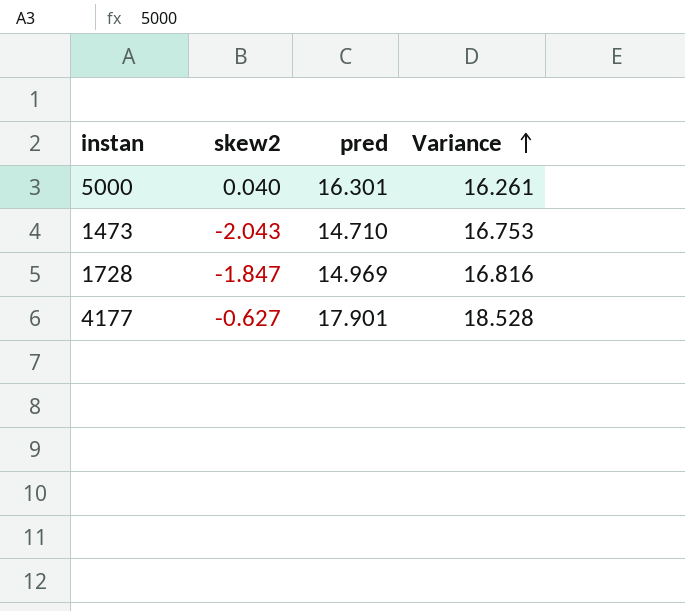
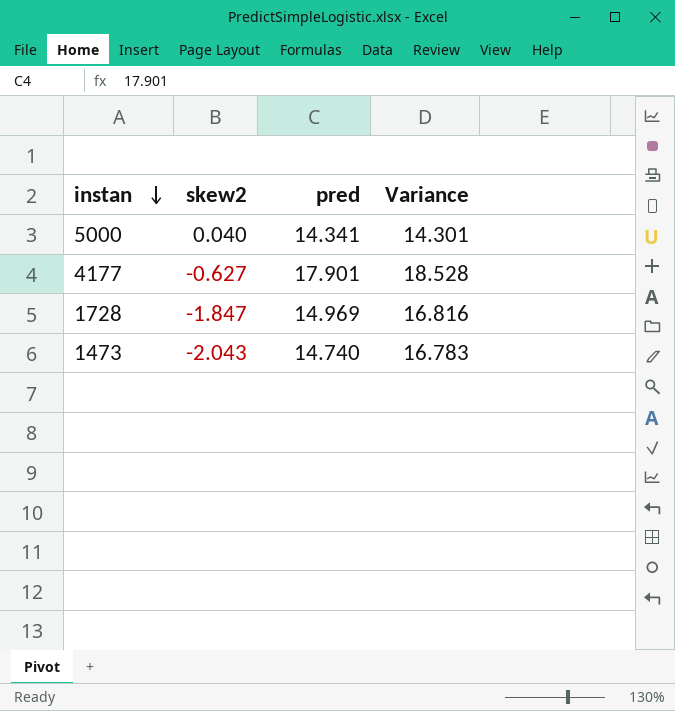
row order: Variance ascending -> instan descending
5000 | pred: 16.301 -> 14.341
5000 | Variance: 16.261 -> 14.301
1473 | pred: 14.710 -> 14.740
1473 | Variance: 16.753 -> 16.783

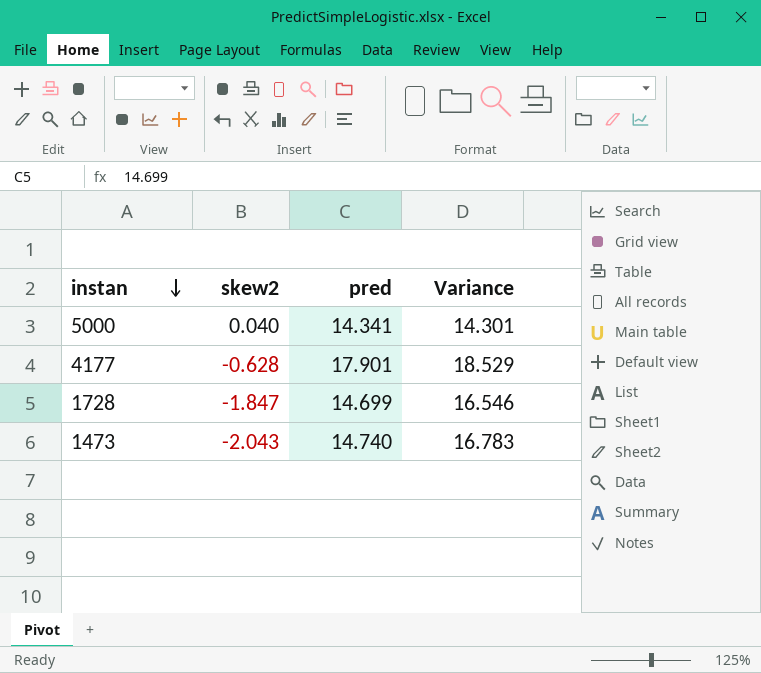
4177 | skew2: -0.627 -> -0.628
4177 | Variance: 18.528 -> 18.529
1728 | pred: 14.969 -> 14.699
1728 | Variance: 16.816 -> 16.546

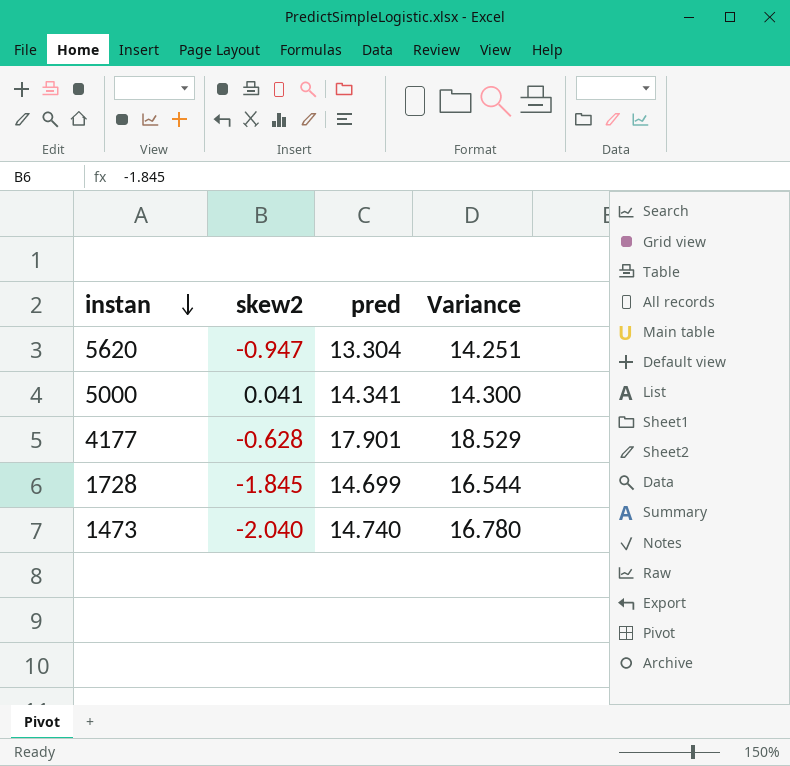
row 5620: none -> -0.947 | 13.304 | 14.251
5000 | skew2: 0.040 -> 0.041
5000 | Variance: 14.301 -> 14.300
1728 | skew2: -1.847 -> -1.845
1728 | Variance: 16.546 -> 16.544
1473 | skew2: -2.043 -> -2.040
1473 | Variance: 16.783 -> 16.780

